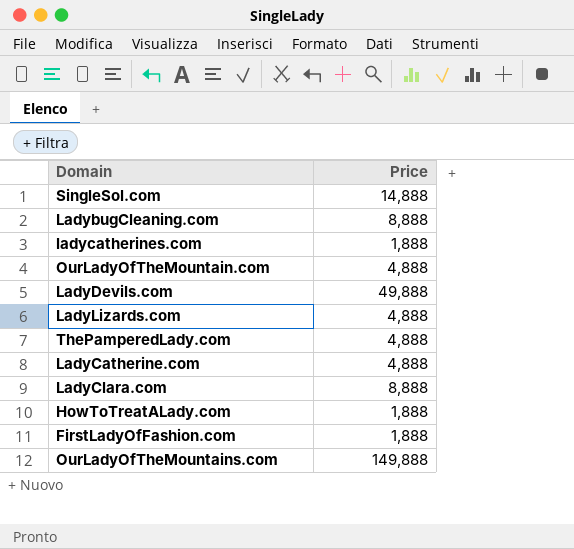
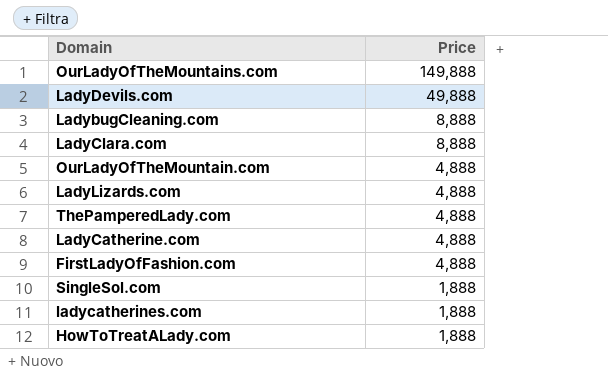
row order: none -> Price descending
FirstLadyOfFashion.com | Price: 1,888 -> 4,888
SingleSol.com | Price: 14,888 -> 1,888

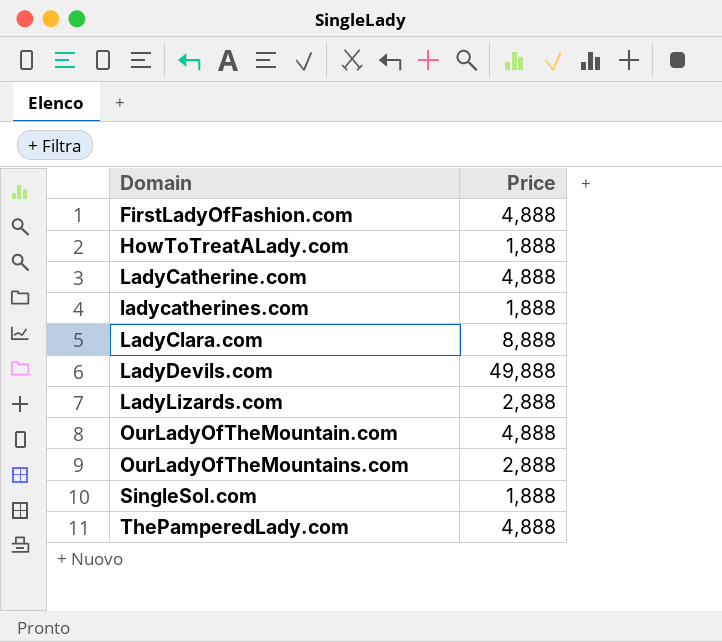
row order: Price descending -> Domain ascending
row LadybugCleaning.com: 8,888 -> none
LadyLizards.com | Price: 4,888 -> 2,888
OurLadyOfTheMountains.com | Price: 149,888 -> 2,888

